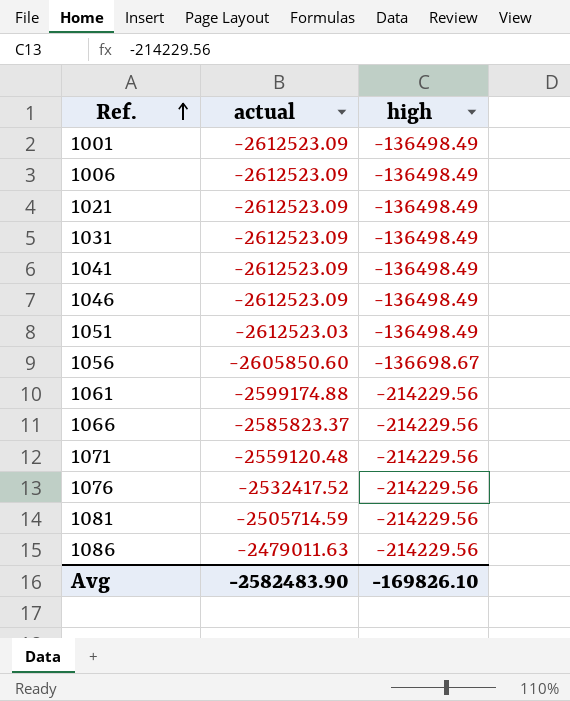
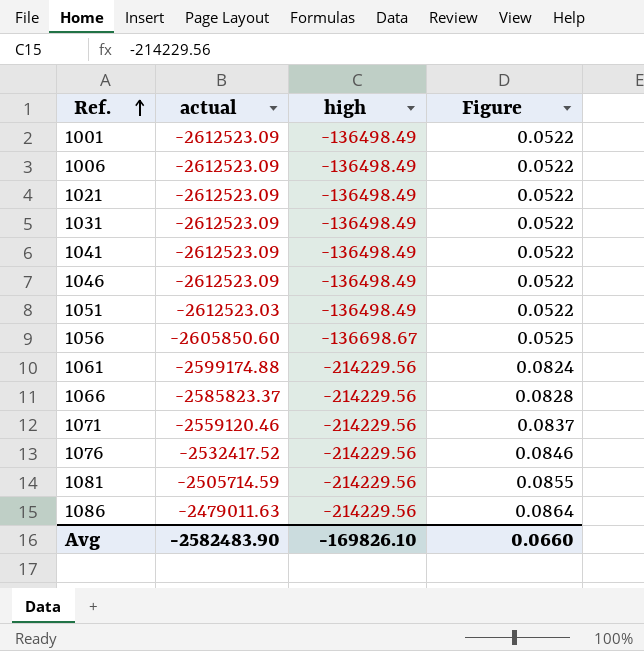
column Figure | formula: none -> [high] / [actual]
1071 | actual: -2559120.48 -> -2559120.46

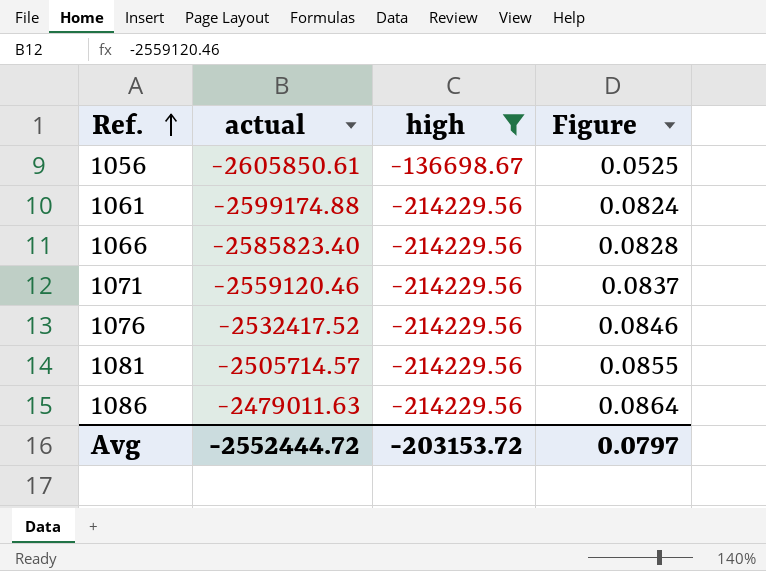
filter: none -> high != -136498.49
1056 | actual: -2605850.60 -> -2605850.61
1066 | actual: -2585823.37 -> -2585823.40
1081 | actual: -2505714.59 -> -2505714.57
Avg | actual: -2582483.90 -> -2552444.72
Avg | high: -169826.10 -> -203153.72
Avg | Figure: 0.0660 -> 0.0797

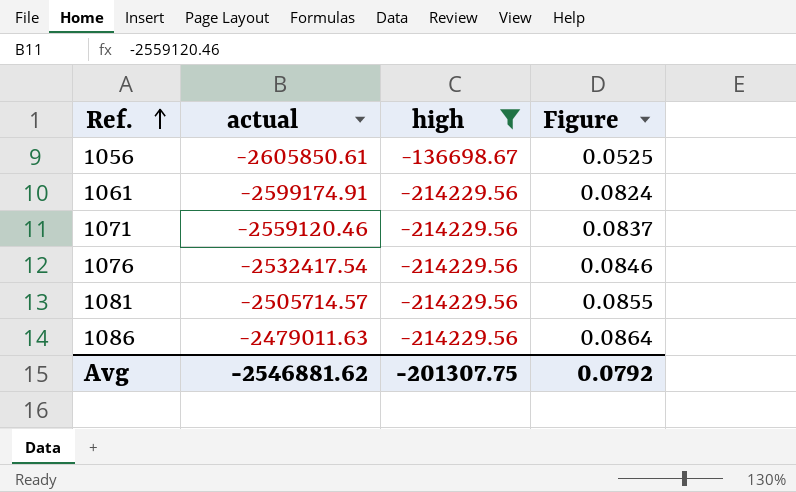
row 1066: -2585823.40 | -214229.56 | 0.0828 -> none
1061 | actual: -2599174.88 -> -2599174.91
1076 | actual: -2532417.52 -> -2532417.54
Avg | actual: -2552444.72 -> -2546881.62
Avg | high: -203153.72 -> -201307.75
Avg | Figure: 0.0797 -> 0.0792

